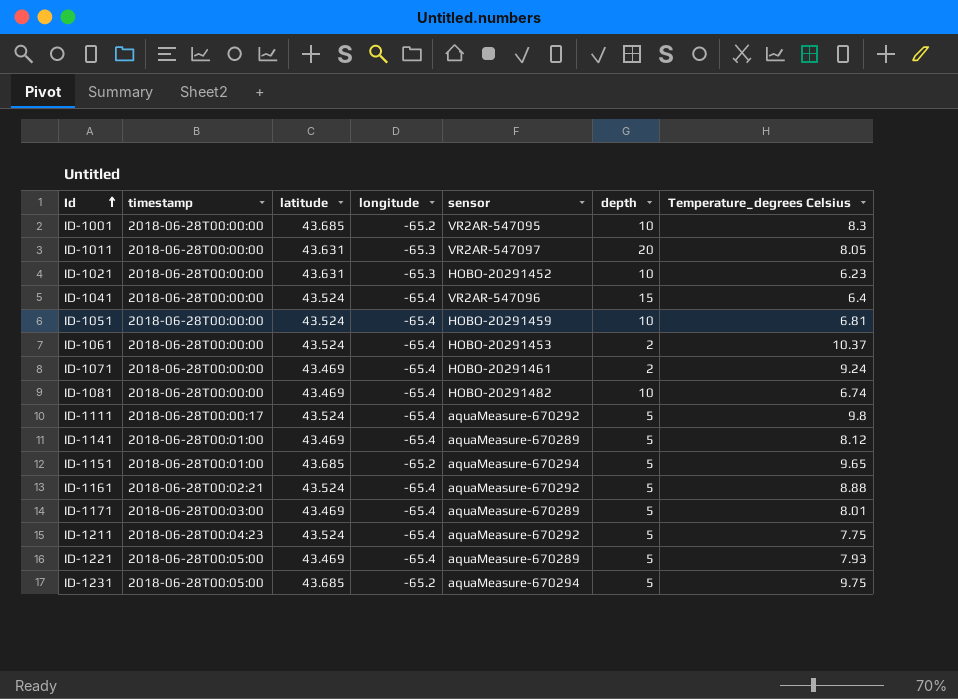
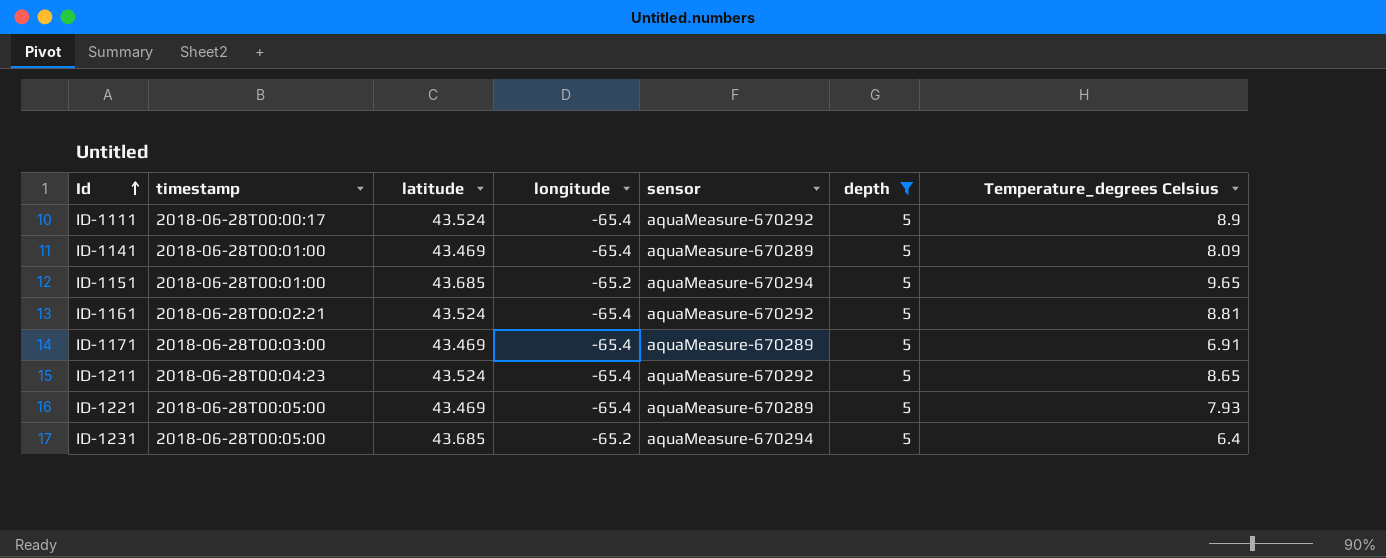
filter: none -> depth = 5
ID-1111 | Temperature_degrees Celsius: 9.8 -> 8.9
ID-1141 | Temperature_degrees Celsius: 8.12 -> 8.09
ID-1161 | Temperature_degrees Celsius: 8.88 -> 8.81
ID-1171 | Temperature_degrees Celsius: 8.01 -> 6.91
ID-1211 | Temperature_degrees Celsius: 7.75 -> 8.65
ID-1231 | Temperature_degrees Celsius: 9.75 -> 6.4

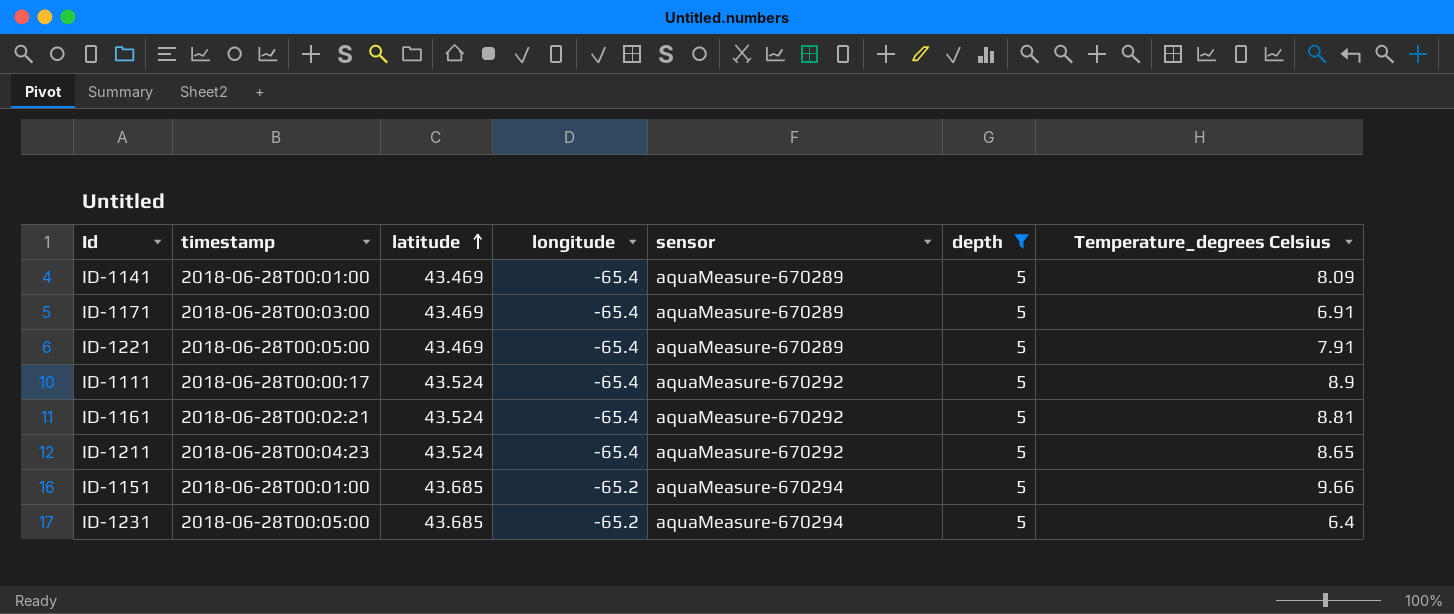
row order: Id ascending -> latitude ascending
ID-1221 | Temperature_degrees Celsius: 7.93 -> 7.91
ID-1151 | Temperature_degrees Celsius: 9.65 -> 9.66

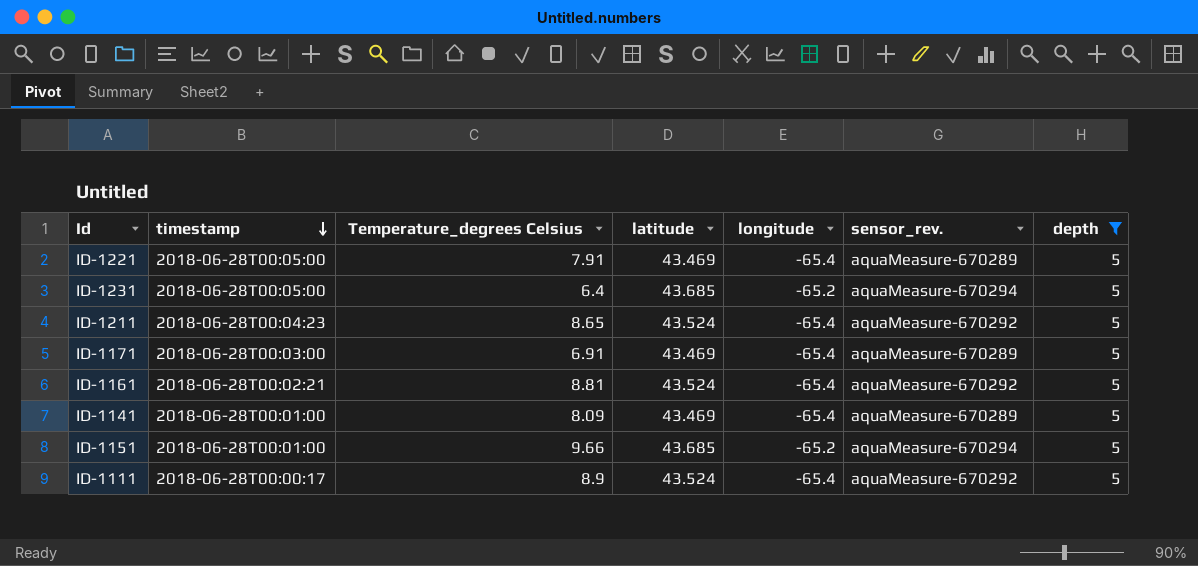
row order: latitude ascending -> timestamp descending
column Temperature_degrees Celsius | position: 7 -> 3
column name: sensor -> sensor_rev.

